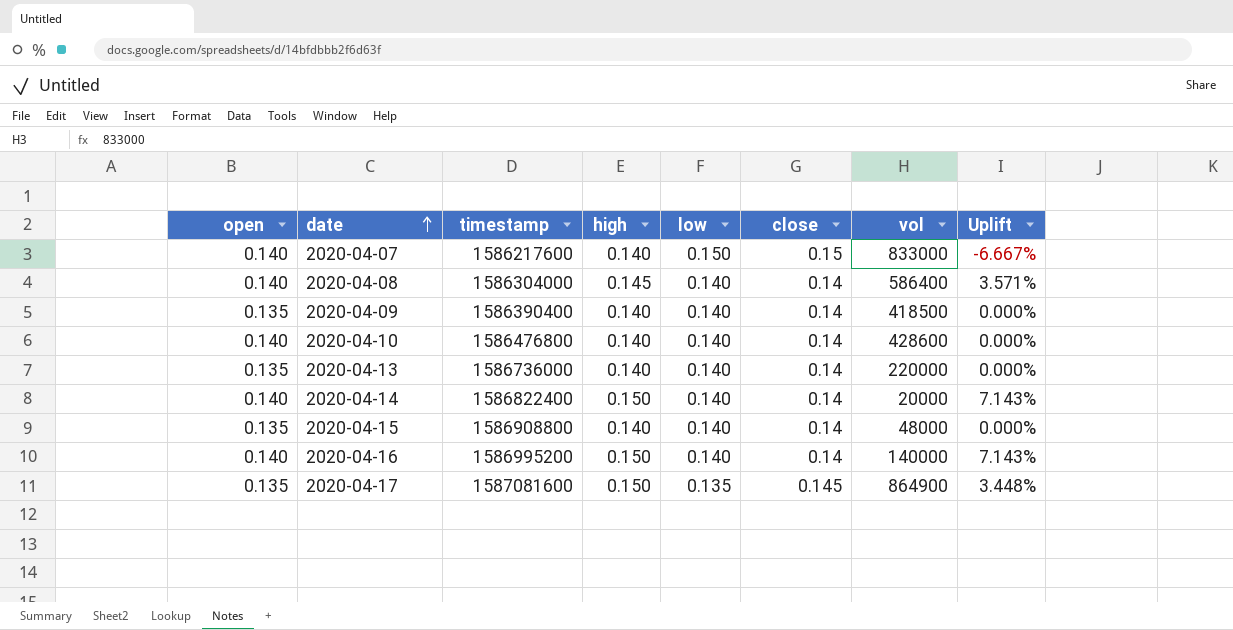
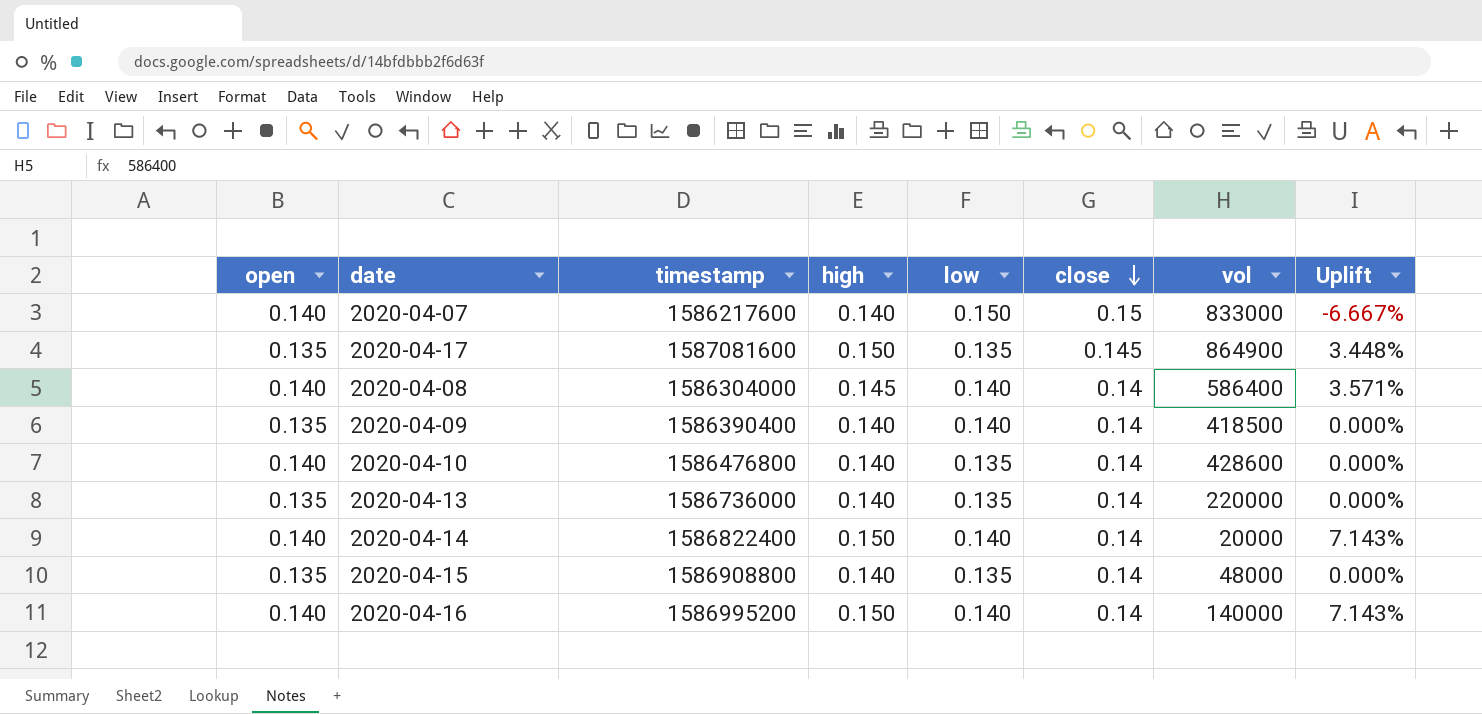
row order: date ascending -> close descending
2020-04-10 | low: 0.140 -> 0.135
2020-04-13 | low: 0.140 -> 0.135
2020-04-15 | low: 0.140 -> 0.135

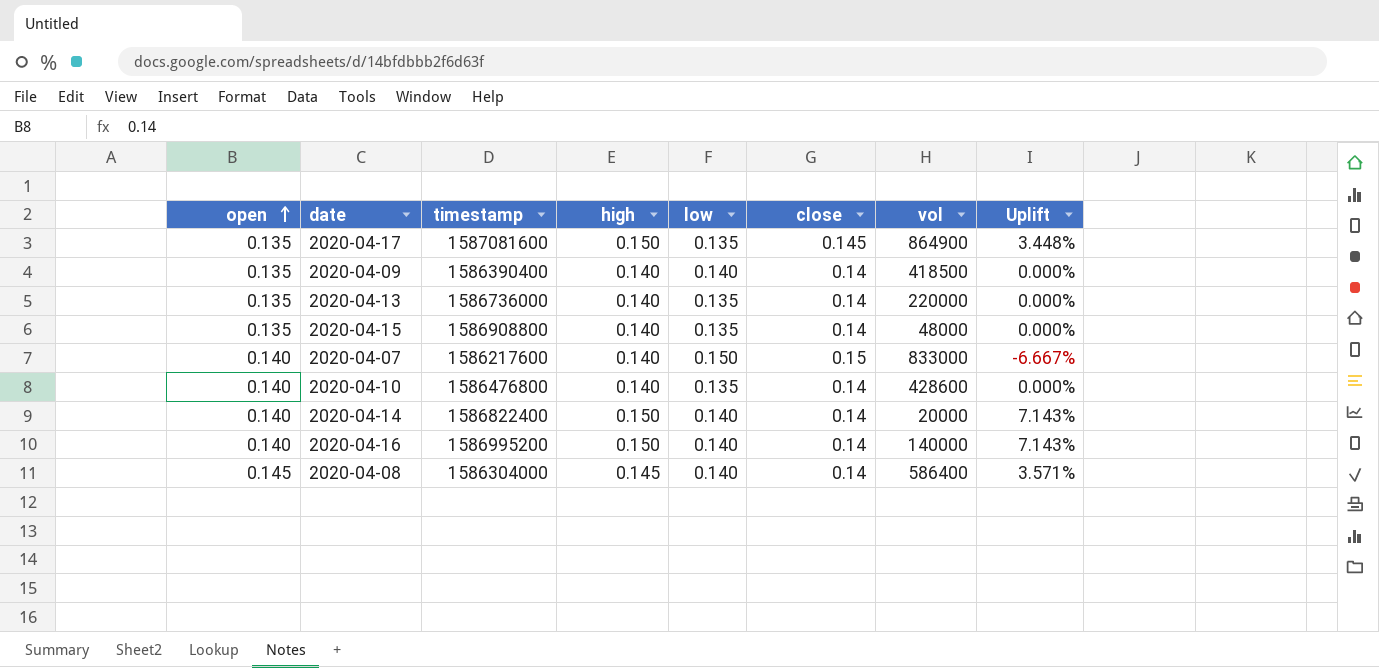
row order: close descending -> open ascending
2020-04-08 | open: 0.140 -> 0.145

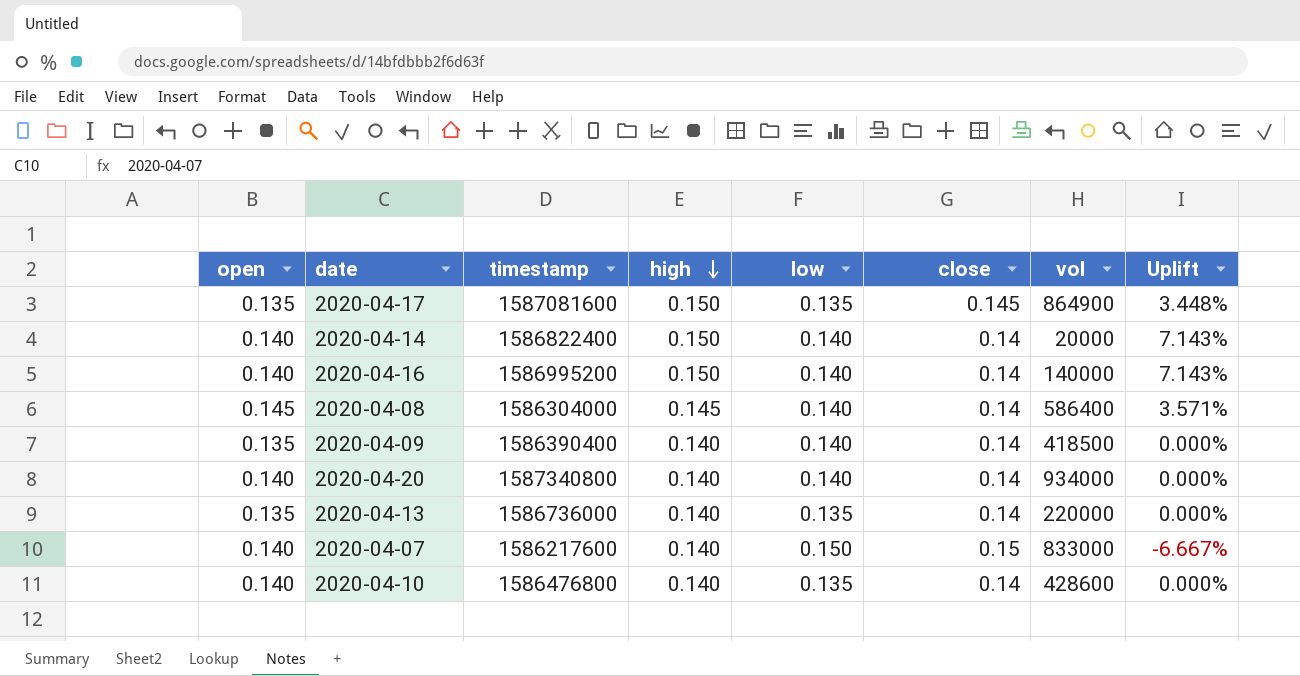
row order: open ascending -> high descending
row 2020-04-15: 0.135 | 1586908800 | 0.140 | 0.135 | 0.14 | 48000 | 0.000% -> none
row 2020-04-20: none -> 0.140 | 1587340800 | 0.140 | 0.140 | 0.14 | 934000 | 0.000%

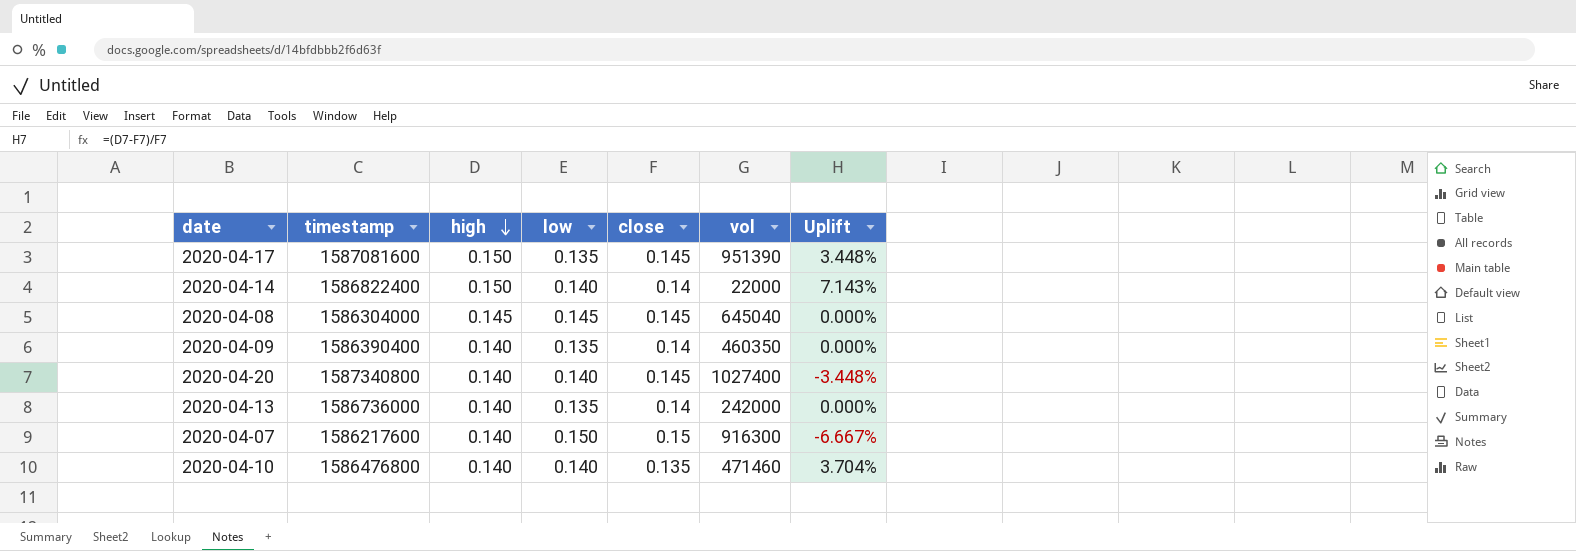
column open | position: 1 -> none
row 2020-04-16: 0.140 | 1586995200 | 0.150 | 0.140 | 0.14 | 140000 | 7.143% -> none
2020-04-17 | vol: 864900 -> 951390
2020-04-14 | vol: 20000 -> 22000
2020-04-08 | low: 0.140 -> 0.145
2020-04-08 | close: 0.14 -> 0.145
2020-04-08 | vol: 586400 -> 645040
2020-04-08 | Uplift: 3.571% -> 0.000%
2020-04-09 | low: 0.140 -> 0.135
2020-04-09 | vol: 418500 -> 460350
2020-04-20 | close: 0.14 -> 0.145
2020-04-20 | vol: 934000 -> 1027400
2020-04-20 | Uplift: 0.000% -> -3.448%
2020-04-13 | vol: 220000 -> 242000
2020-04-07 | vol: 833000 -> 916300
2020-04-10 | low: 0.135 -> 0.140
2020-04-10 | close: 0.14 -> 0.135
2020-04-10 | vol: 428600 -> 471460
2020-04-10 | Uplift: 0.000% -> 3.704%

